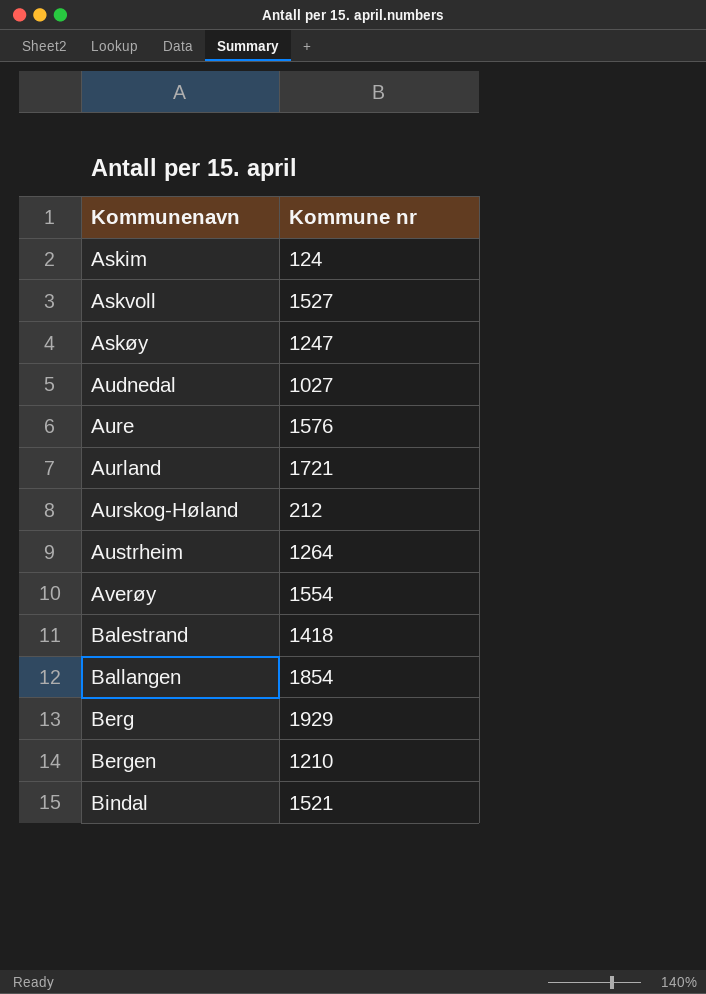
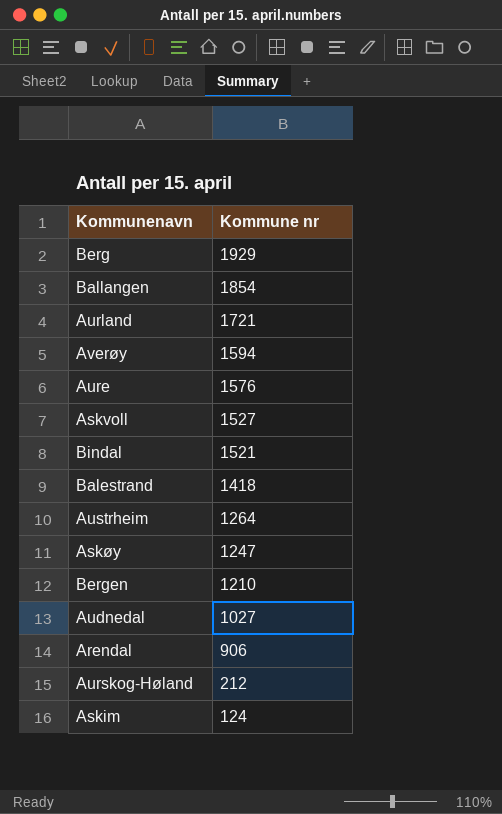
row order: Kommunenavn ascending -> Kommune nr descending
Averøy | Kommune nr: 1554 -> 1594
row Arendal: none -> 906

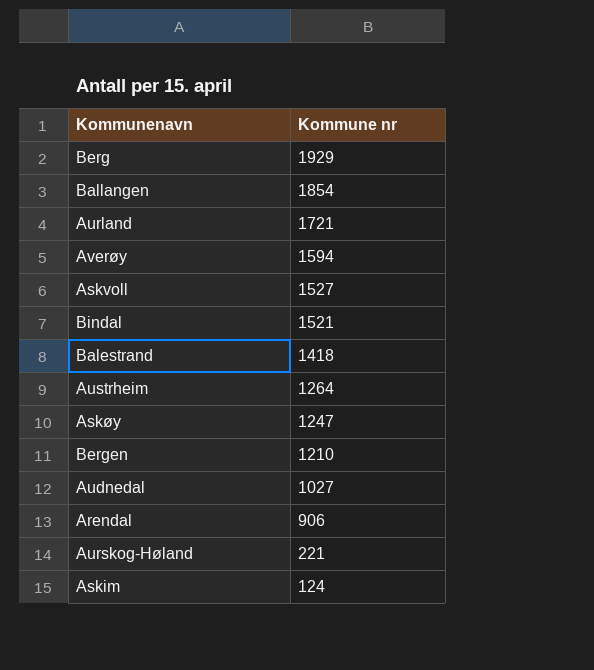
row Aure: 1576 -> none
Aurskog-Høland | Kommune nr: 212 -> 221

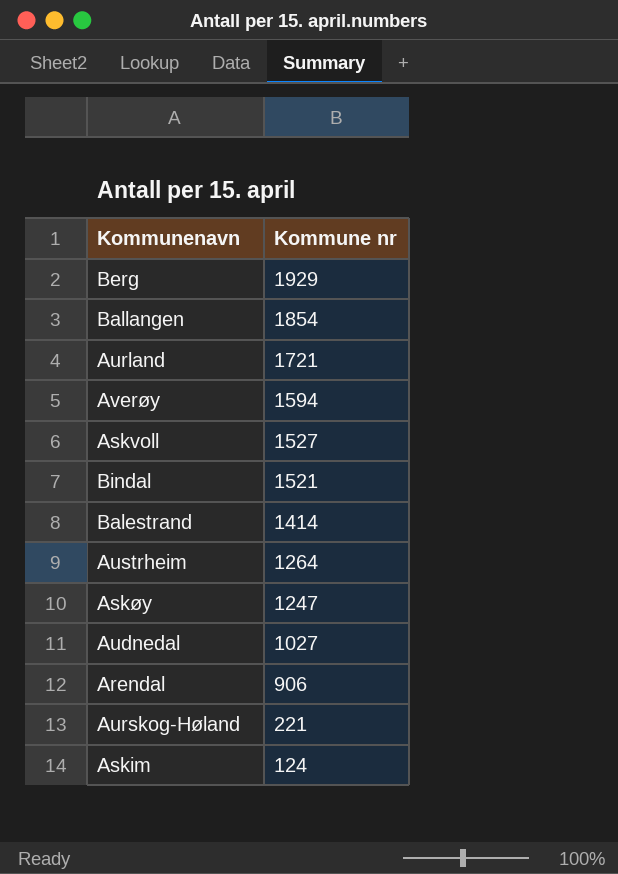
row Bergen: 1210 -> none
Balestrand | Kommune nr: 1418 -> 1414

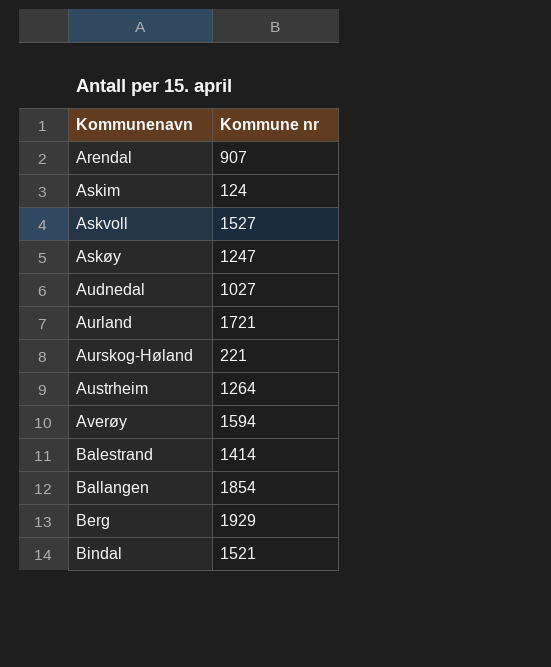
row order: Kommune nr descending -> Kommunenavn ascending
Arendal | Kommune nr: 906 -> 907

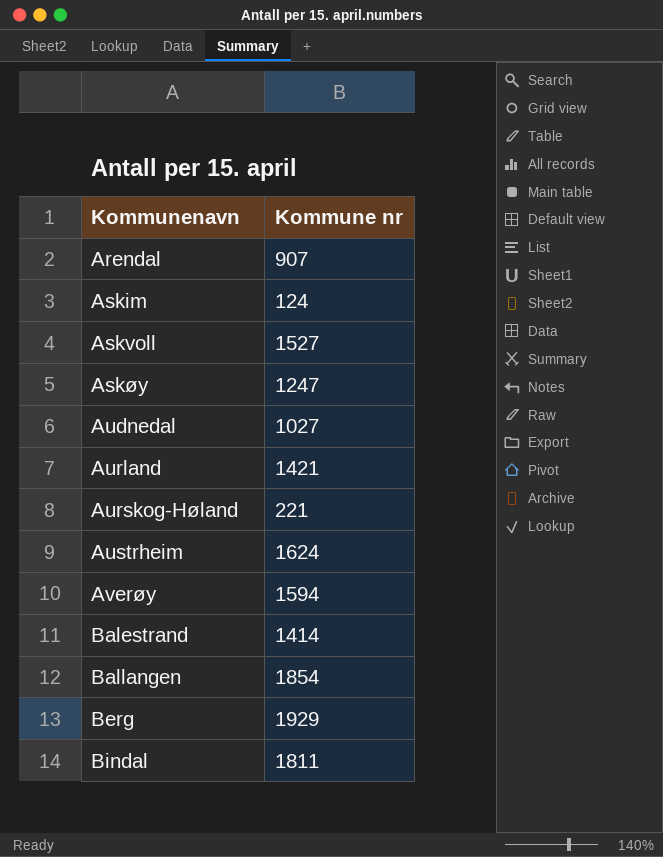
Aurland | Kommune nr: 1721 -> 1421
Austrheim | Kommune nr: 1264 -> 1624
Bindal | Kommune nr: 1521 -> 1811

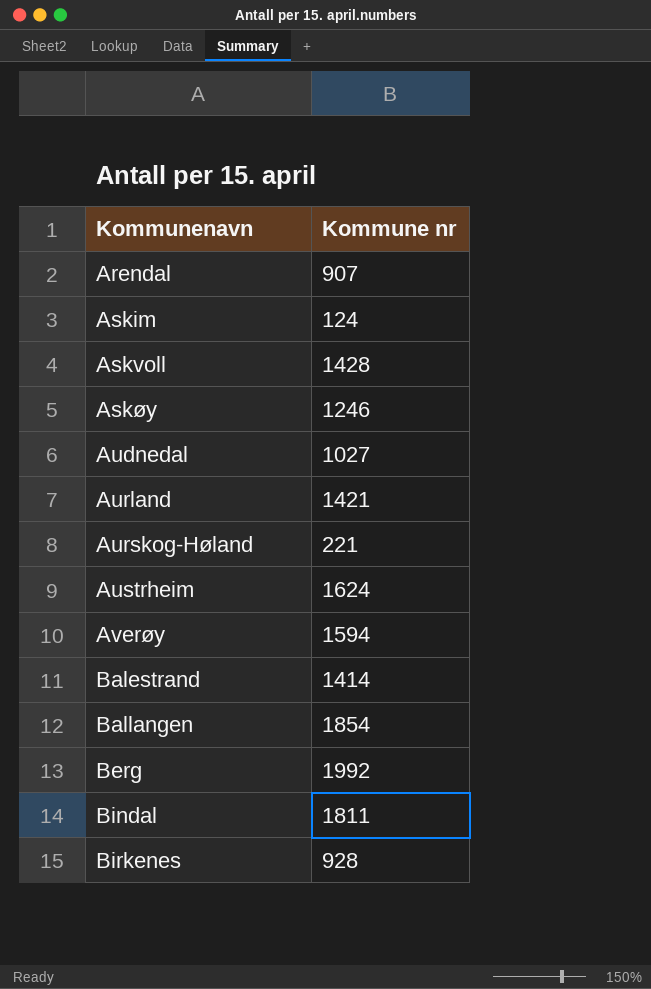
Askvoll | Kommune nr: 1527 -> 1428
Askøy | Kommune nr: 1247 -> 1246
Berg | Kommune nr: 1929 -> 1992
row Birkenes: none -> 928

